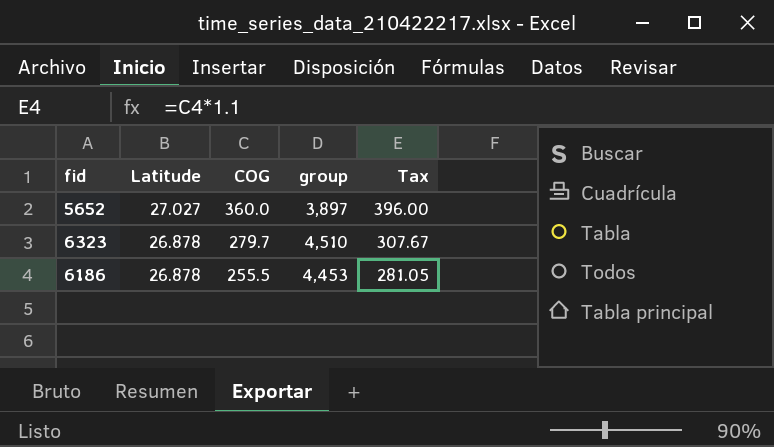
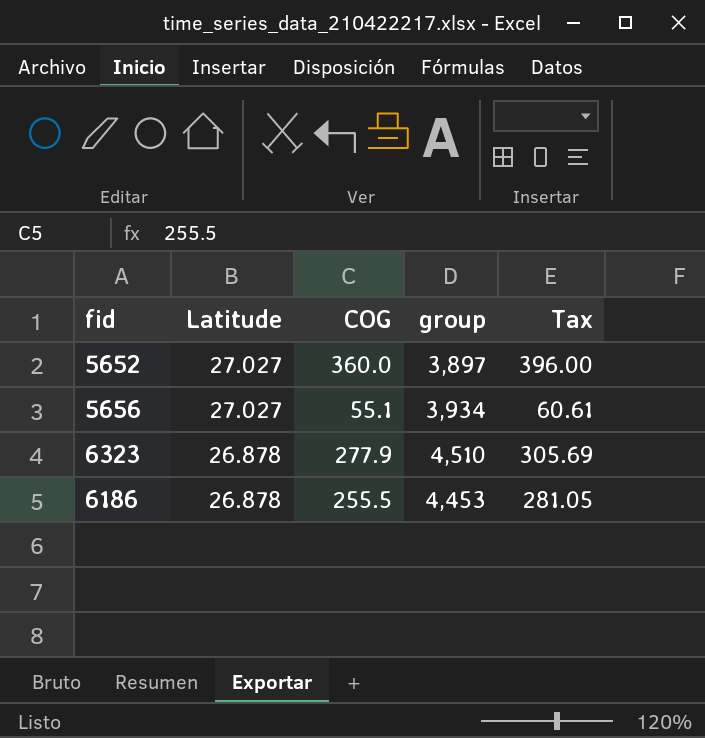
row 5656: none -> 27.027 | 55.1 | 3,934 | 60.61
6323 | COG: 279.7 -> 277.9
6323 | Tax: 307.67 -> 305.69

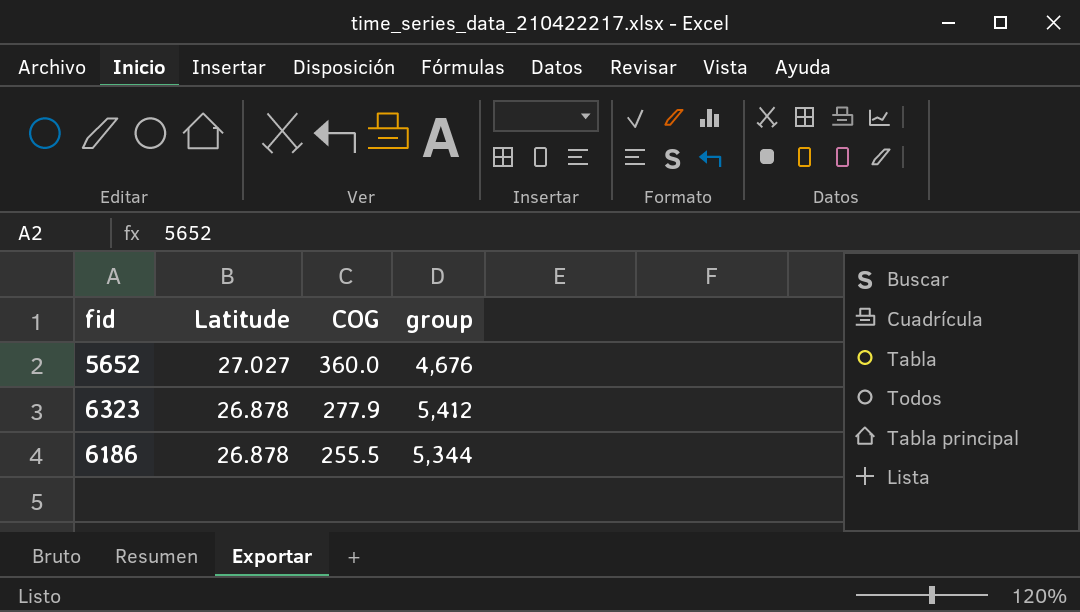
column Tax | formula: [COG] * 1.1 -> none
row 5656: 27.027 | 55.1 | 3,934 | 60.61 -> none
5652 | group: 3,897 -> 4,676
6323 | group: 4,510 -> 5,412
6186 | group: 4,453 -> 5,344

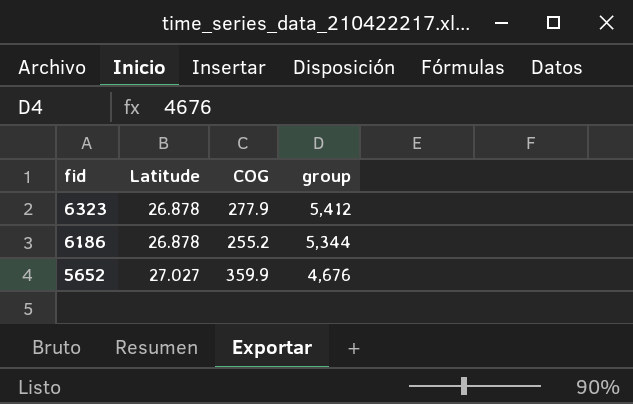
row order: Latitude descending -> fid descending
6186 | COG: 255.5 -> 255.2
5652 | COG: 360.0 -> 359.9

